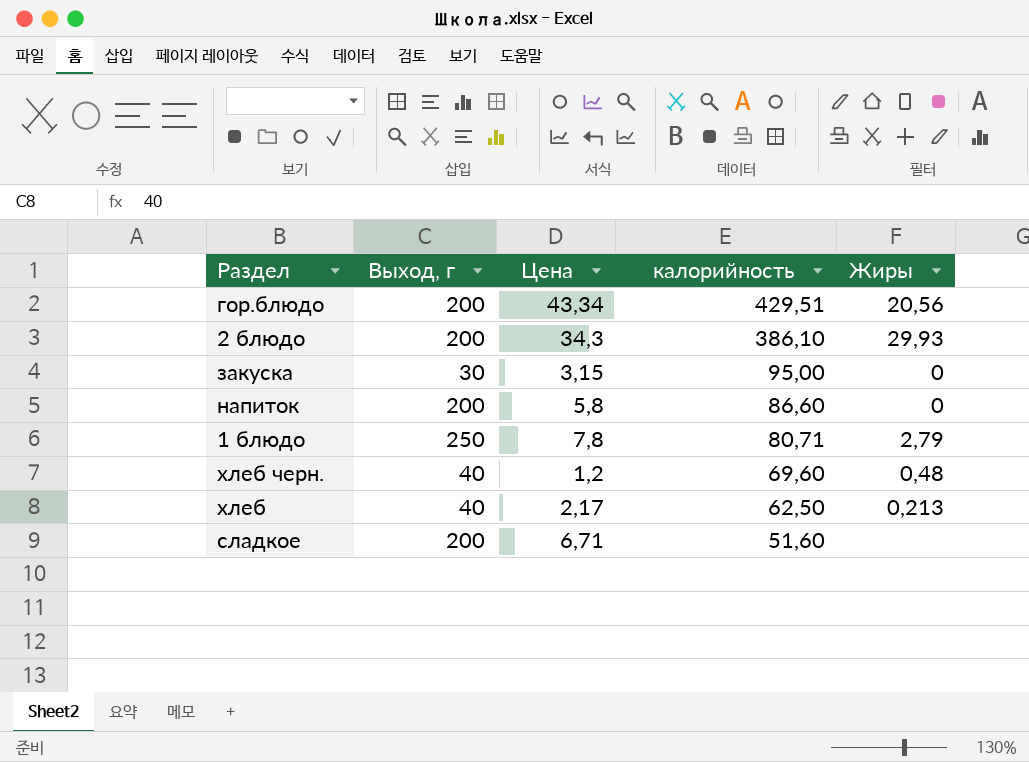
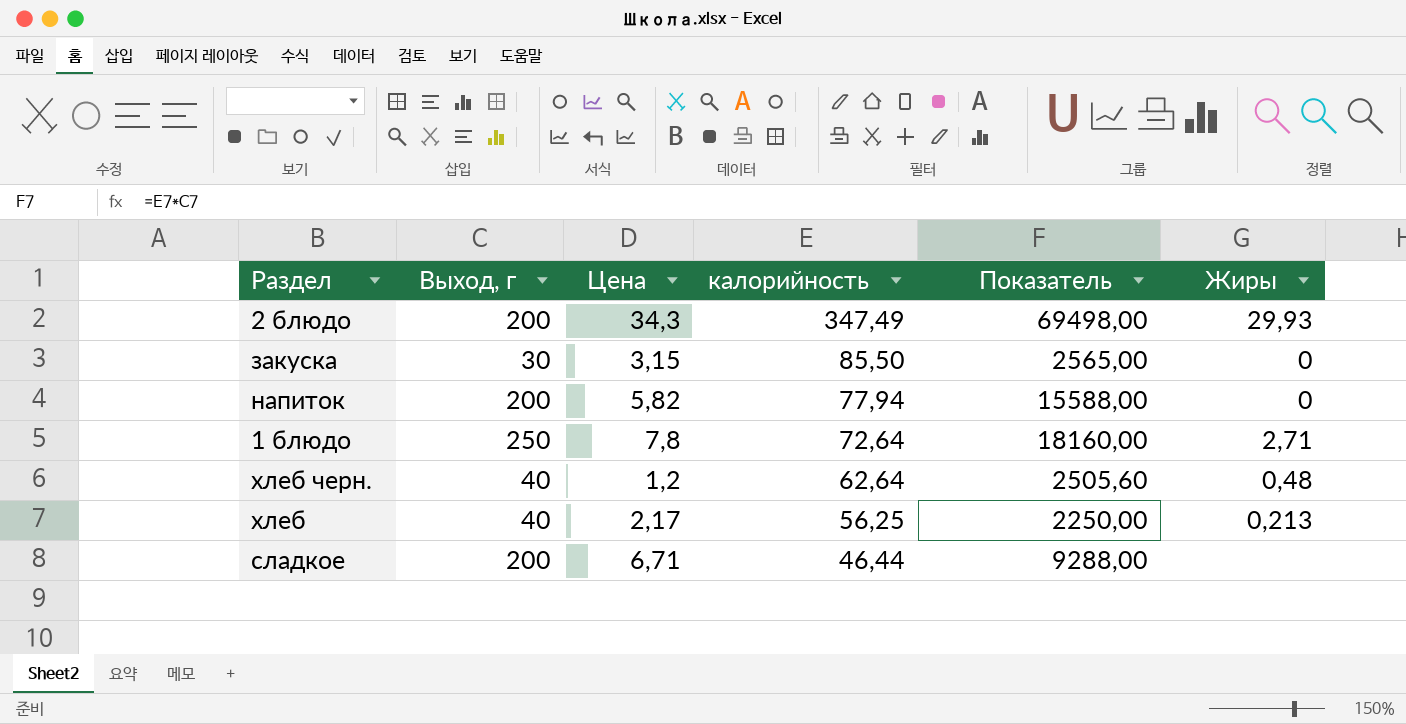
column Показатель | formula: none -> [Выход, г] * [калорийность]
row гор.блюдо: 200 | 43,34 | 429,51 | 20,56 -> none
2 блюдо | калорийность: 386,10 -> 347,49
закуска | калорийность: 95,00 -> 85,50
напиток | Цена: 5,8 -> 5,82
напиток | калорийность: 86,60 -> 77,94
1 блюдо | калорийность: 80,71 -> 72,64
1 блюдо | Жиры: 2,79 -> 2,71
хлеб черн. | калорийность: 69,60 -> 62,64
хлеб | калорийность: 62,50 -> 56,25
сладкое | калорийность: 51,60 -> 46,44

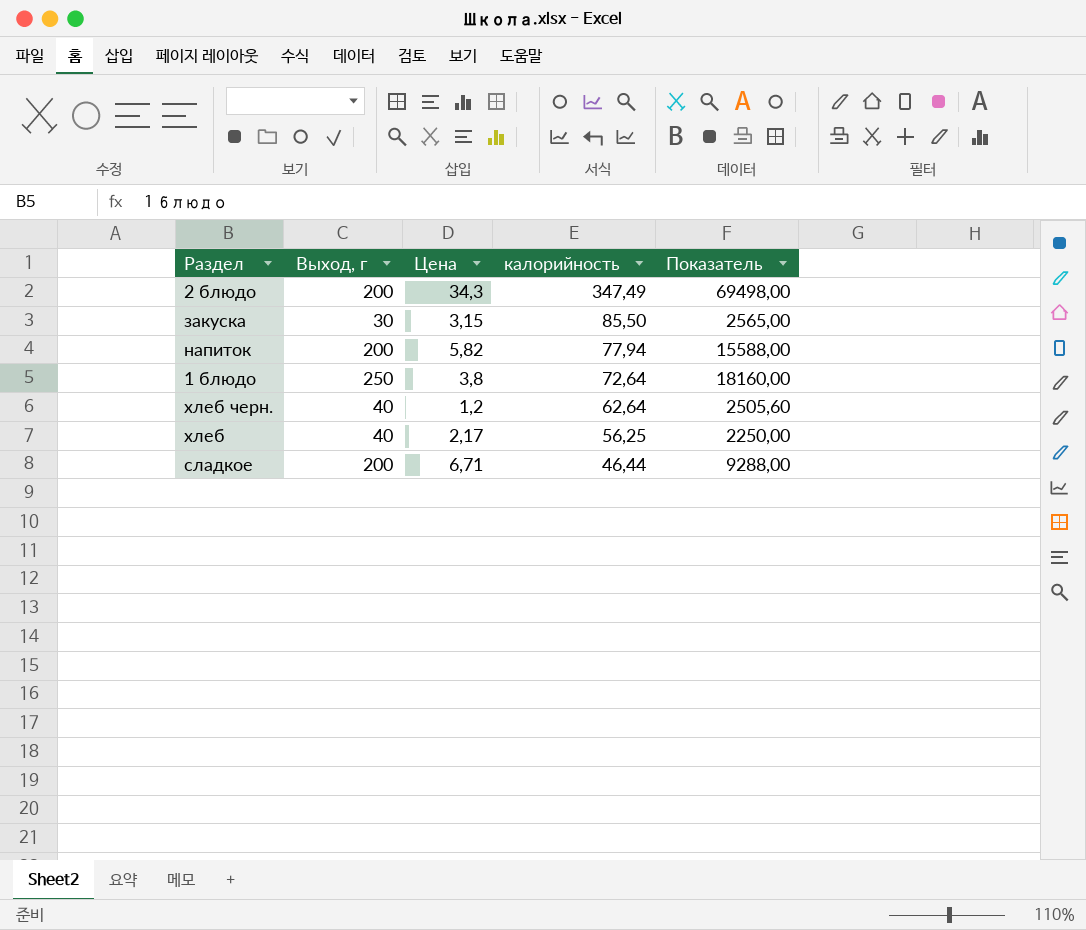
column Жиры | position: 6 -> none
1 блюдо | Цена: 7,8 -> 3,8

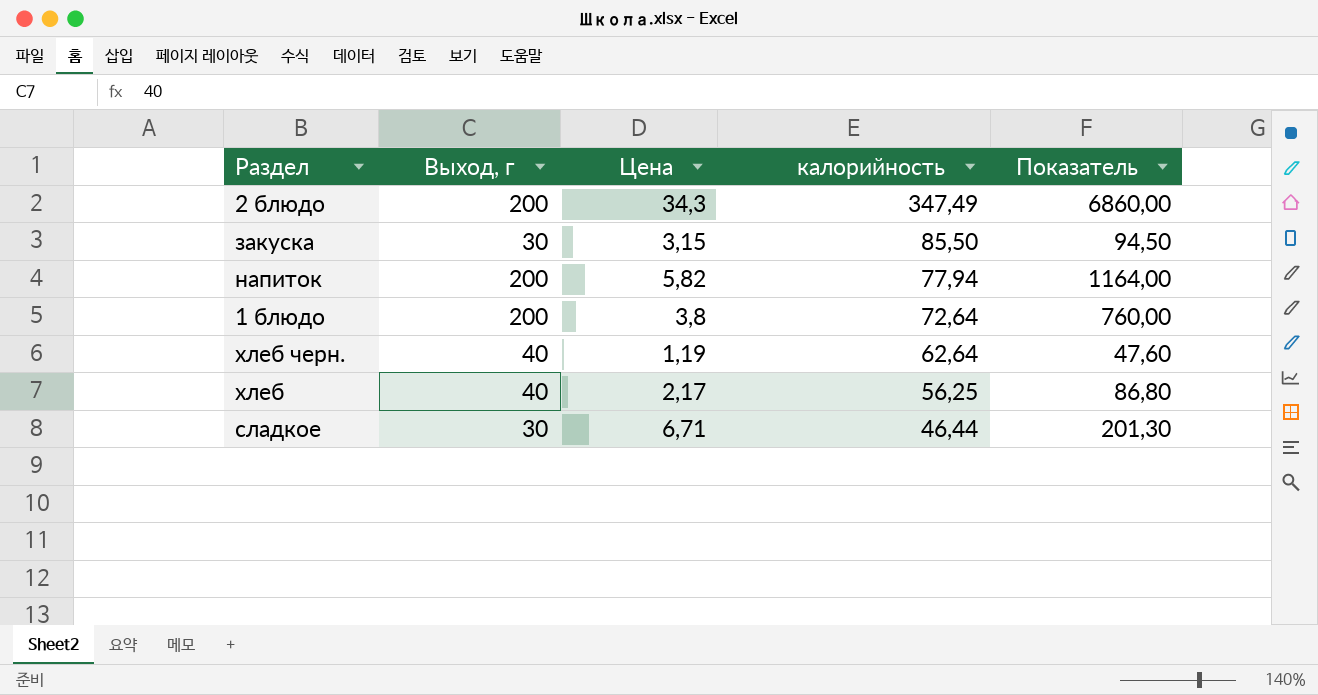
column Показатель | formula: [Выход, г] * [калорийность] -> [Выход, г] * [Цена]
1 блюдо | Выход, г: 250 -> 200
хлеб черн. | Цена: 1,2 -> 1,19
сладкое | Выход, г: 200 -> 30

